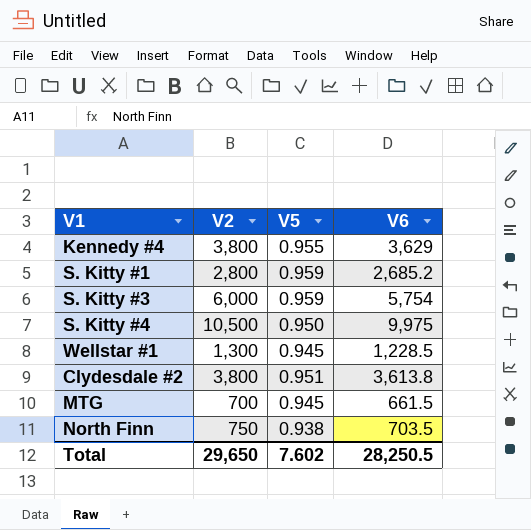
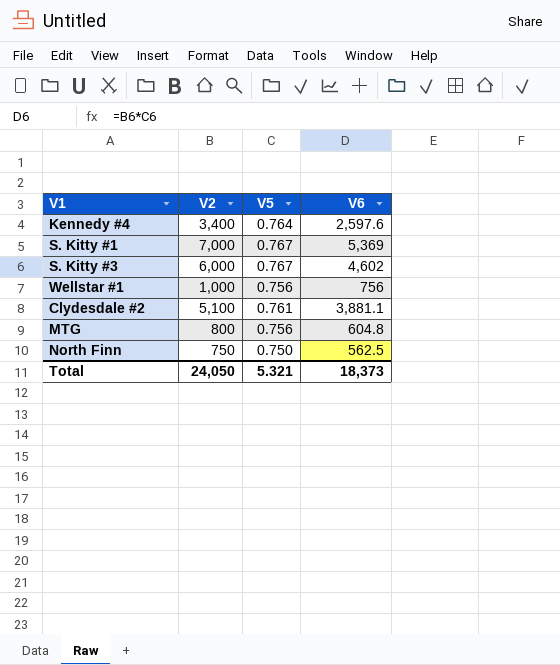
row S. Kitty #4: 10,500 | 0.950 | 9,975 -> none
Kennedy #4 | V2: 3,800 -> 3,400
Kennedy #4 | V5: 0.955 -> 0.764
Kennedy #4 | V6: 3,629 -> 2,597.6
S. Kitty #1 | V2: 2,800 -> 7,000
S. Kitty #1 | V5: 0.959 -> 0.767
S. Kitty #1 | V6: 2,685.2 -> 5,369
S. Kitty #3 | V5: 0.959 -> 0.767
S. Kitty #3 | V6: 5,754 -> 4,602
Wellstar #1 | V2: 1,300 -> 1,000
Wellstar #1 | V5: 0.945 -> 0.756
Wellstar #1 | V6: 1,228.5 -> 756
Clydesdale #2 | V2: 3,800 -> 5,100
Clydesdale #2 | V5: 0.951 -> 0.761
Clydesdale #2 | V6: 3,613.8 -> 3,881.1
MTG | V2: 700 -> 800
MTG | V5: 0.945 -> 0.756
MTG | V6: 661.5 -> 604.8
North Finn | V5: 0.938 -> 0.750
North Finn | V6: 703.5 -> 562.5
Total | V2: 29,650 -> 24,050
Total | V5: 7.602 -> 5.321
Total | V6: 28,250.5 -> 18,373

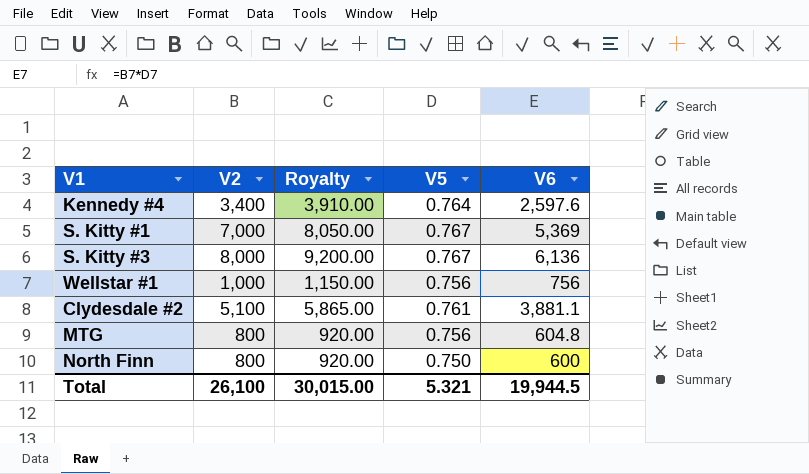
column Royalty | formula: none -> [V2] * 1.15
S. Kitty #3 | V2: 6,000 -> 8,000
S. Kitty #3 | V6: 4,602 -> 6,136
North Finn | V2: 750 -> 800
North Finn | V6: 562.5 -> 600
Total | V2: 24,050 -> 26,100
Total | V6: 18,373 -> 19,944.5

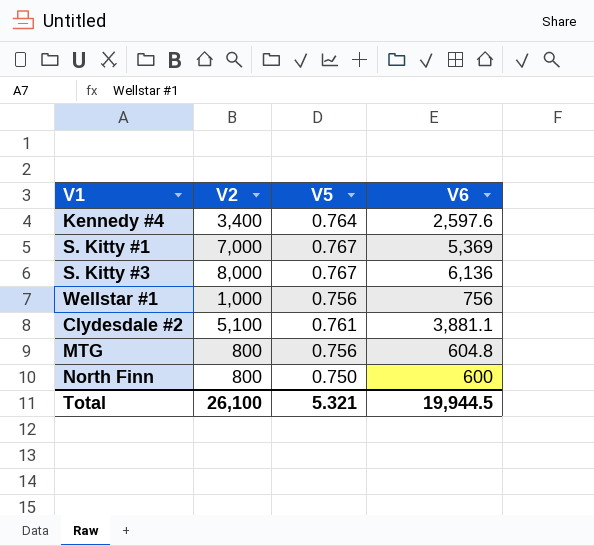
column Royalty | formula: [V2] * 1.15 -> none

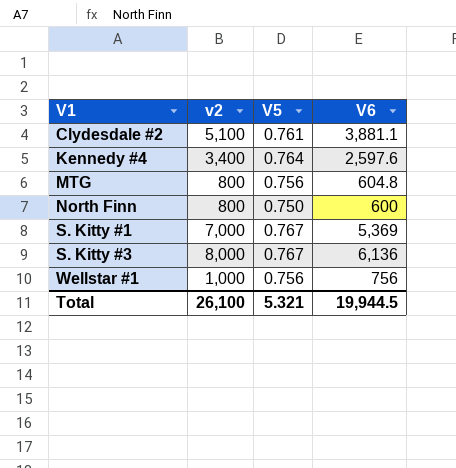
row order: none -> V1 ascending
column name: V2 -> v2

